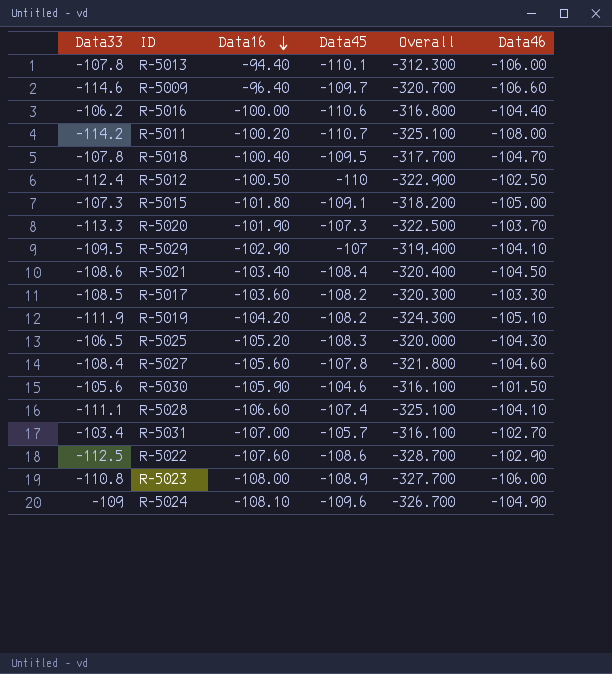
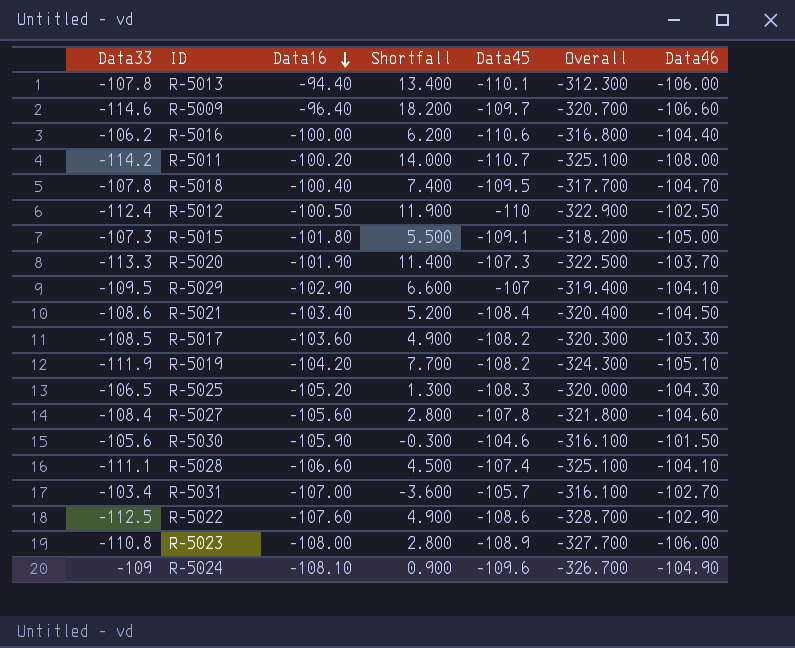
column Shortfall | formula: none -> [Data16] - [Data33]

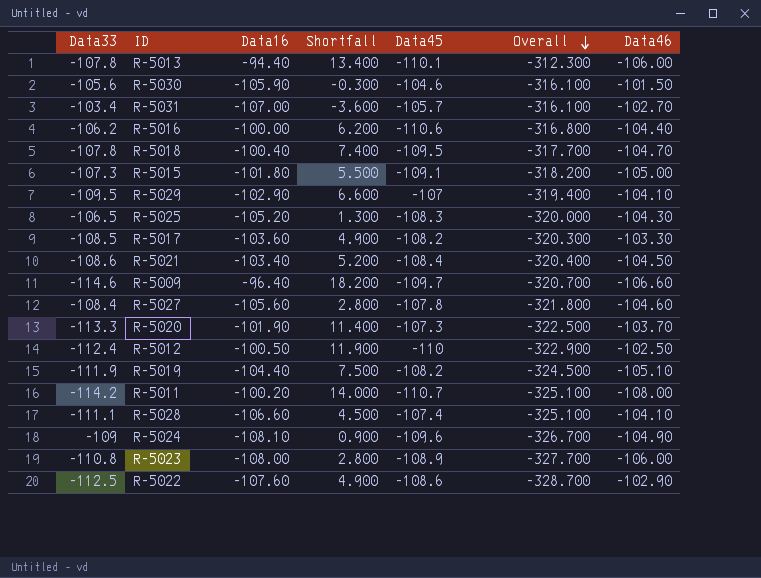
row order: Data16 descending -> Overall descending
R-5019 | Data16: -104.20 -> -104.40
R-5019 | Shortfall: 7.700 -> 7.500
R-5019 | Overall: -324.300 -> -324.500

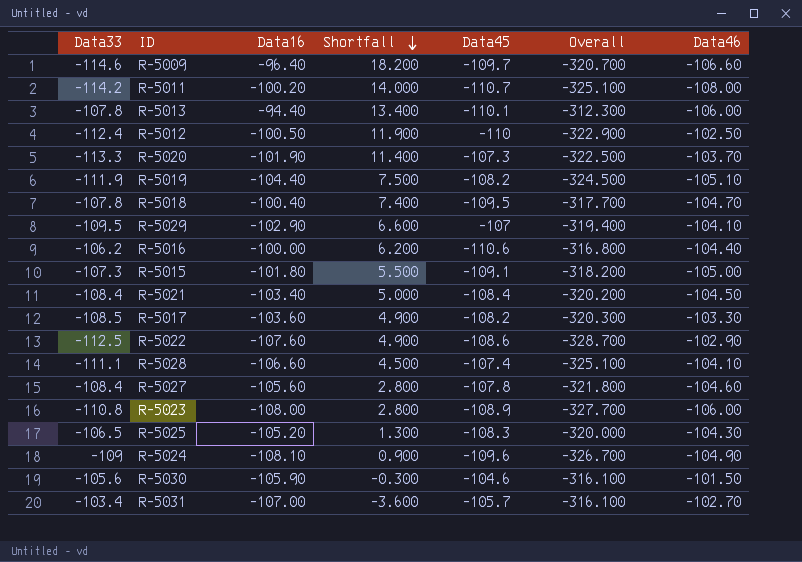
row order: Overall descending -> Shortfall descending
R-5021 | Data33: -108.6 -> -108.4
R-5021 | Shortfall: 5.200 -> 5.000
R-5021 | Overall: -320.400 -> -320.200

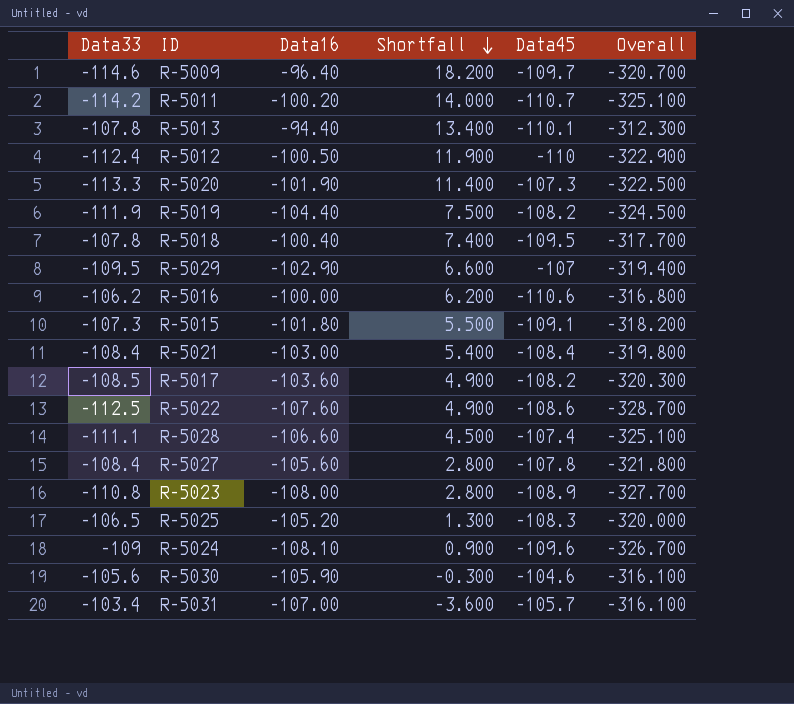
column Data46 | position: 7 -> none
R-5021 | Data16: -103.40 -> -103.00
R-5021 | Shortfall: 5.000 -> 5.400
R-5021 | Overall: -320.200 -> -319.800

